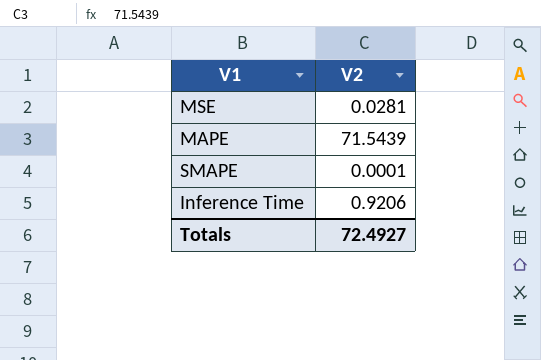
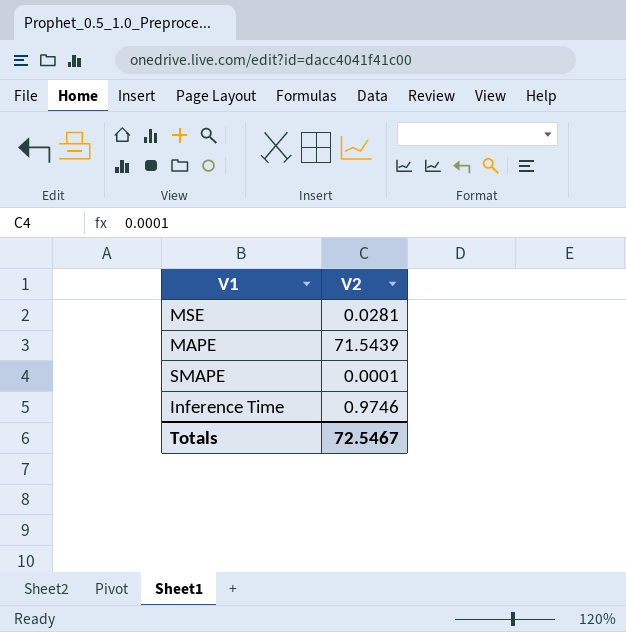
Inference Time | V2: 0.9206 -> 0.9746
Totals | V2: 72.4927 -> 72.5467

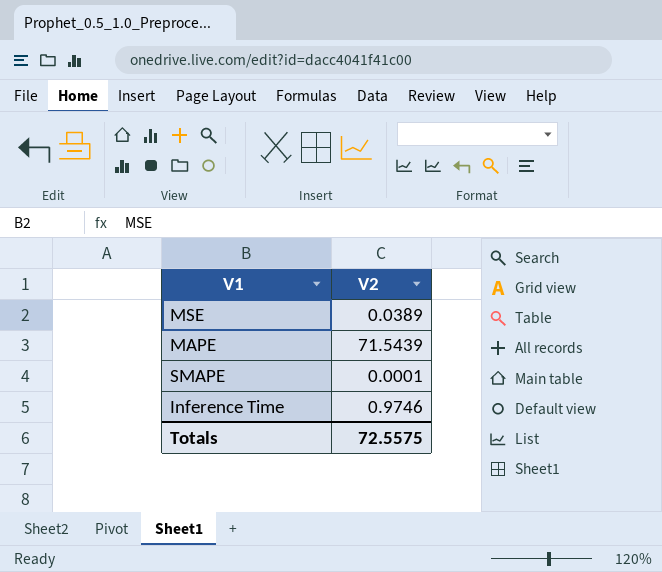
MSE | V2: 0.0281 -> 0.0389
Totals | V2: 72.5467 -> 72.5575

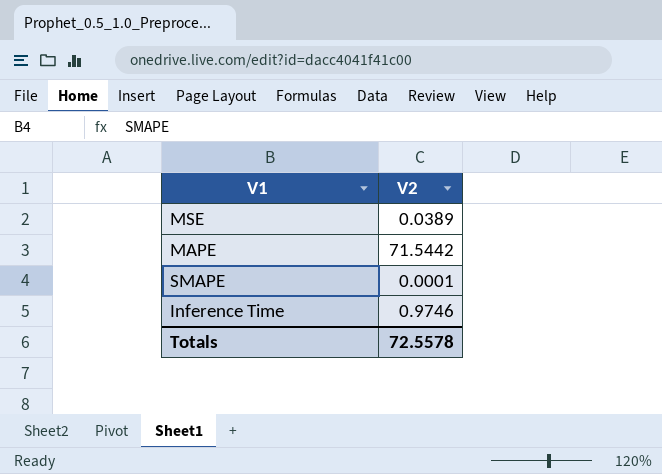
MAPE | V2: 71.5439 -> 71.5442
Totals | V2: 72.5575 -> 72.5578

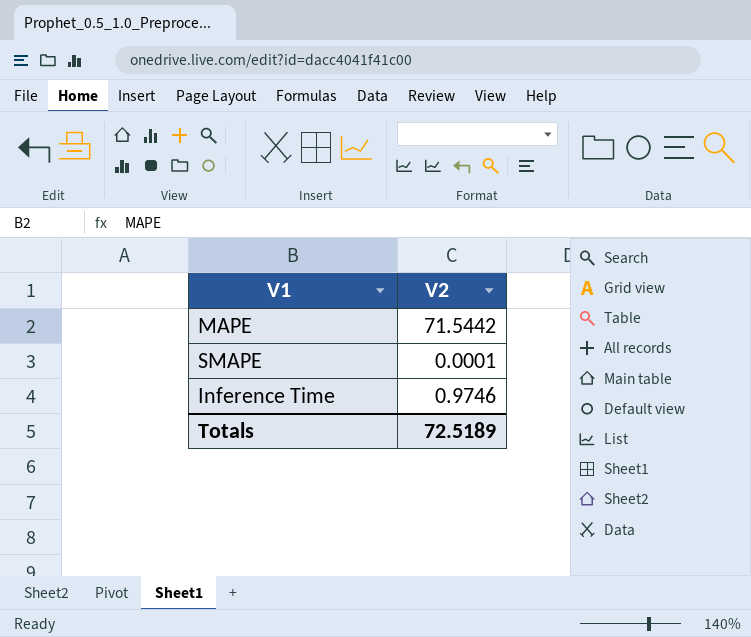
row MSE: 0.0389 -> none
Totals | V2: 72.5578 -> 72.5189

